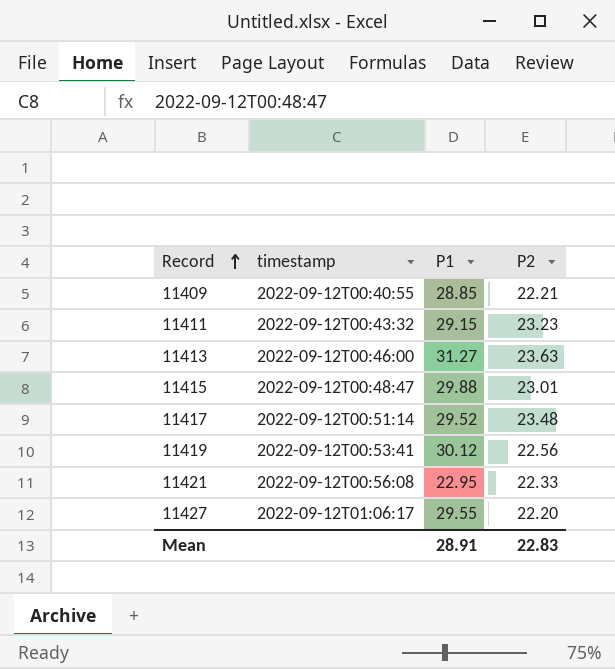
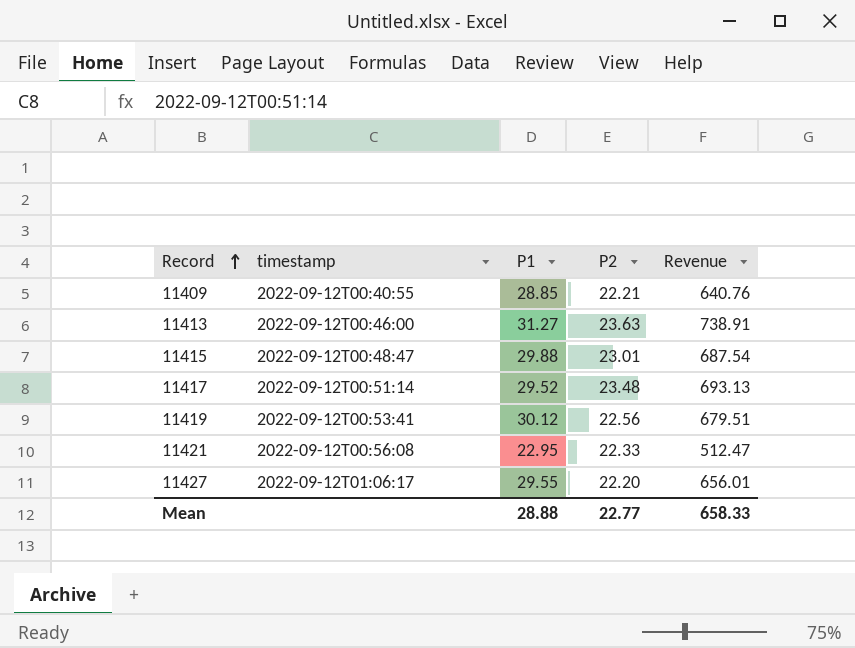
column Revenue | formula: none -> [P1] * [P2]
row 11411: 2022-09-12T00:43:32 | 29.15 | 23.23 -> none
Mean | P1: 28.91 -> 28.88
Mean | P2: 22.83 -> 22.77

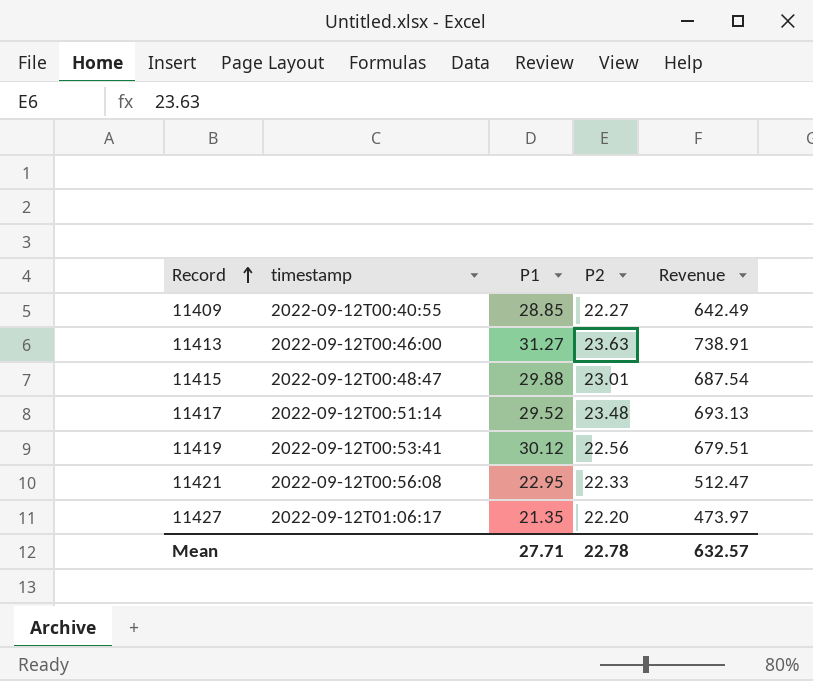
11409 | P2: 22.21 -> 22.27
11409 | Revenue: 640.76 -> 642.49
11427 | P1: 29.55 -> 21.35
11427 | Revenue: 656.01 -> 473.97
Mean | P1: 28.88 -> 27.71
Mean | P2: 22.77 -> 22.78
Mean | Revenue: 658.33 -> 632.57

